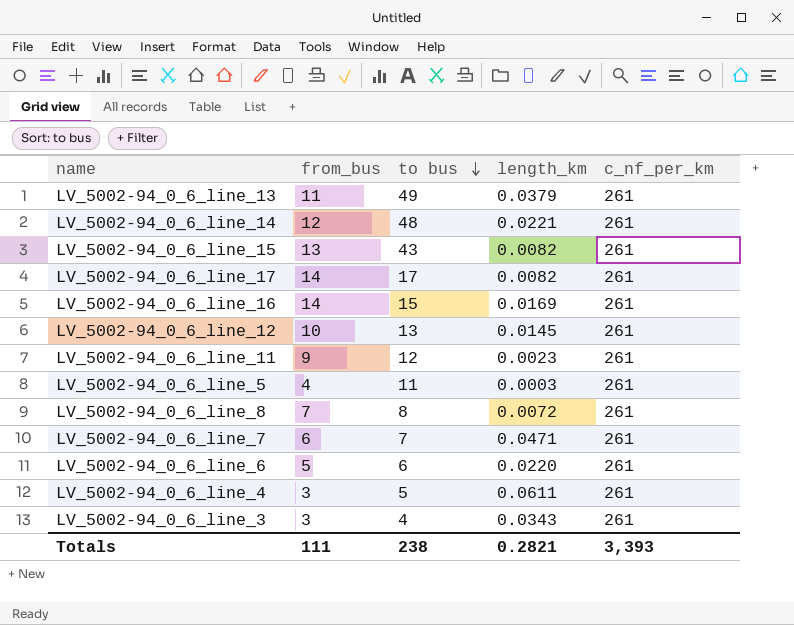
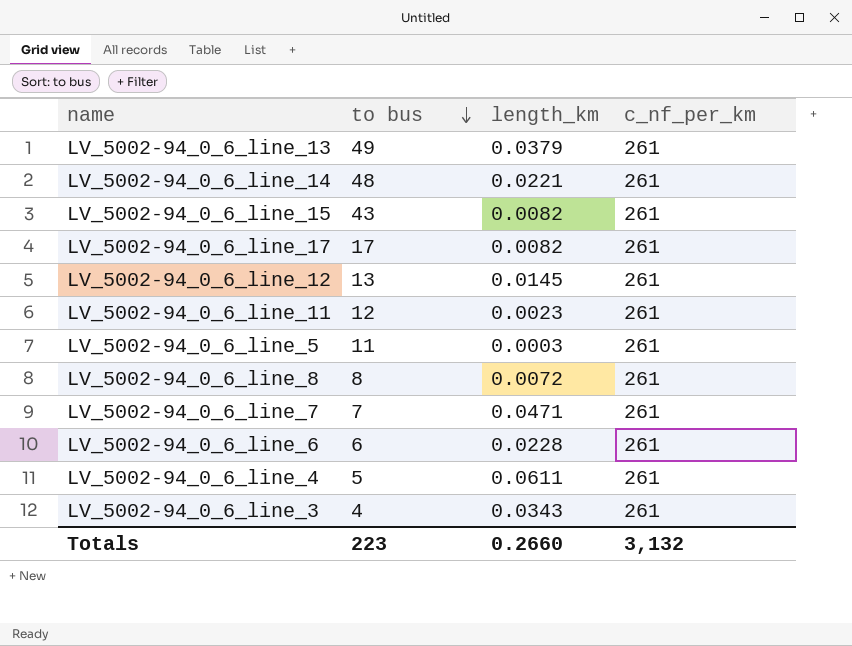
column from_bus | position: 2 -> none
row LV_5002-94_0_6_line_16: 14 | 15 | 0.0169 | 261 -> none
LV_5002-94_0_6_line_6 | length_km: 0.0220 -> 0.0228
Totals | to bus: 238 -> 223
Totals | length_km: 0.2821 -> 0.2660
Totals | c_nf_per_km: 3,393 -> 3,132

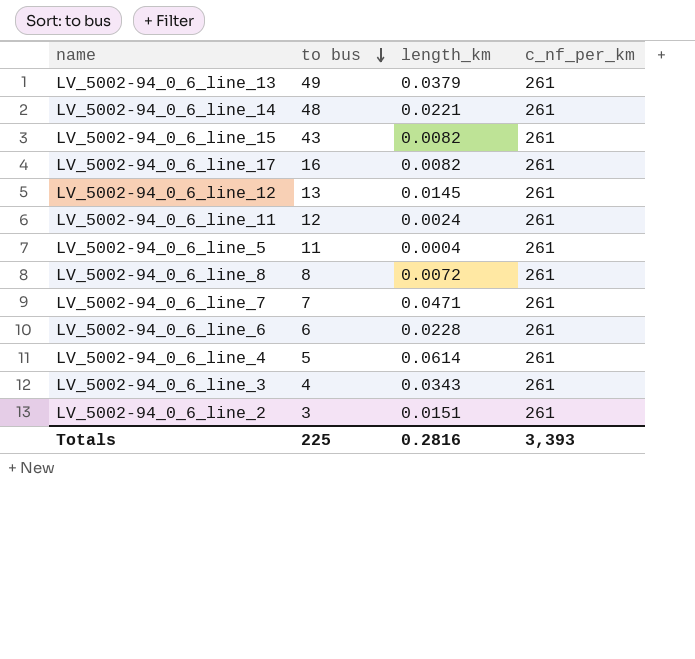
LV_5002-94_0_6_line_17 | to bus: 17 -> 16
LV_5002-94_0_6_line_11 | length_km: 0.0023 -> 0.0024
LV_5002-94_0_6_line_5 | length_km: 0.0003 -> 0.0004
LV_5002-94_0_6_line_4 | length_km: 0.0611 -> 0.0614
row LV_5002-94_0_6_line_2: none -> 3 | 0.0151 | 261
Totals | to bus: 223 -> 225
Totals | length_km: 0.2660 -> 0.2816
Totals | c_nf_per_km: 3,132 -> 3,393

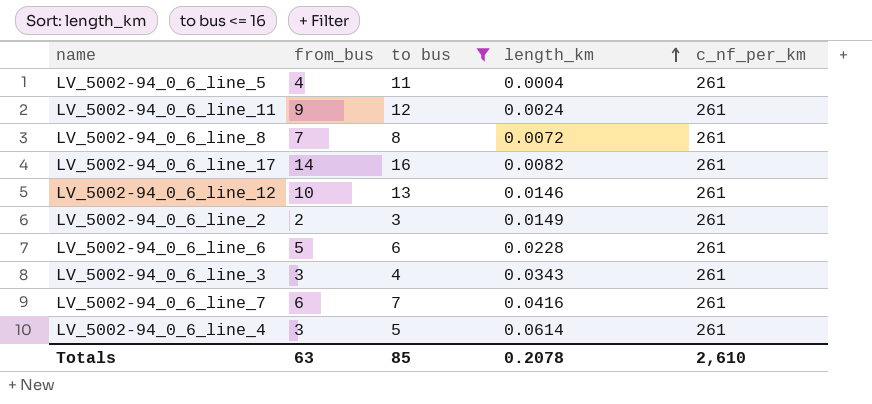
filter: none -> to bus <= 16
row order: to bus descending -> length_km ascending
column from_bus | position: none -> 2
LV_5002-94_0_6_line_12 | length_km: 0.0145 -> 0.0146
LV_5002-94_0_6_line_2 | length_km: 0.0151 -> 0.0149
LV_5002-94_0_6_line_7 | length_km: 0.0471 -> 0.0416
Totals | to bus: 225 -> 85
Totals | length_km: 0.2816 -> 0.2078
Totals | c_nf_per_km: 3,393 -> 2,610

